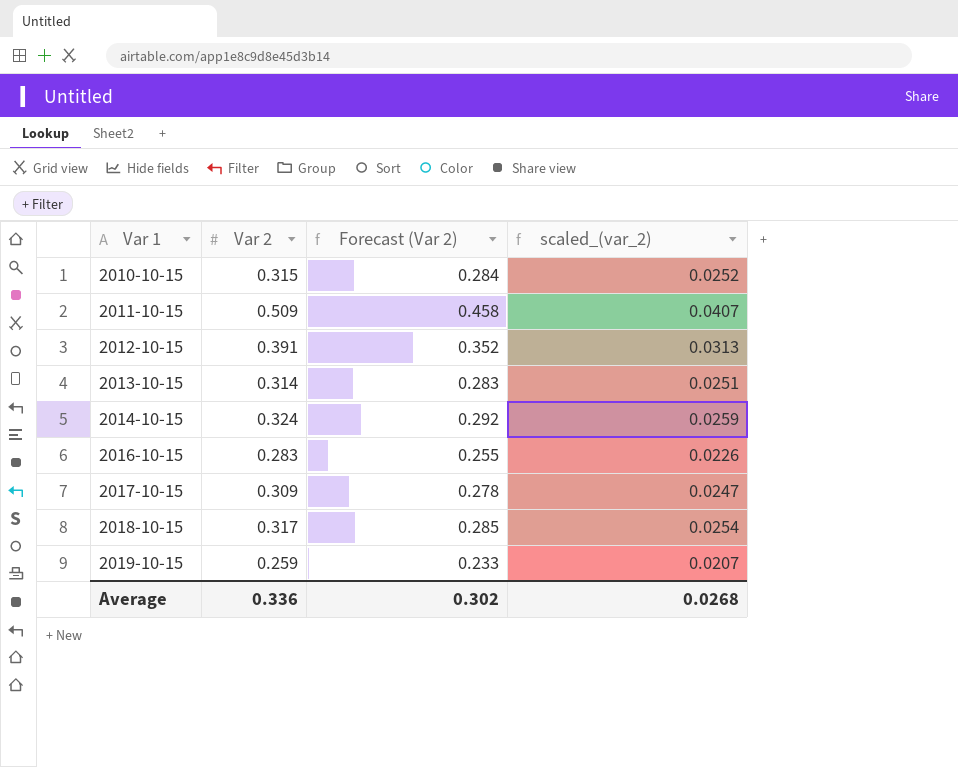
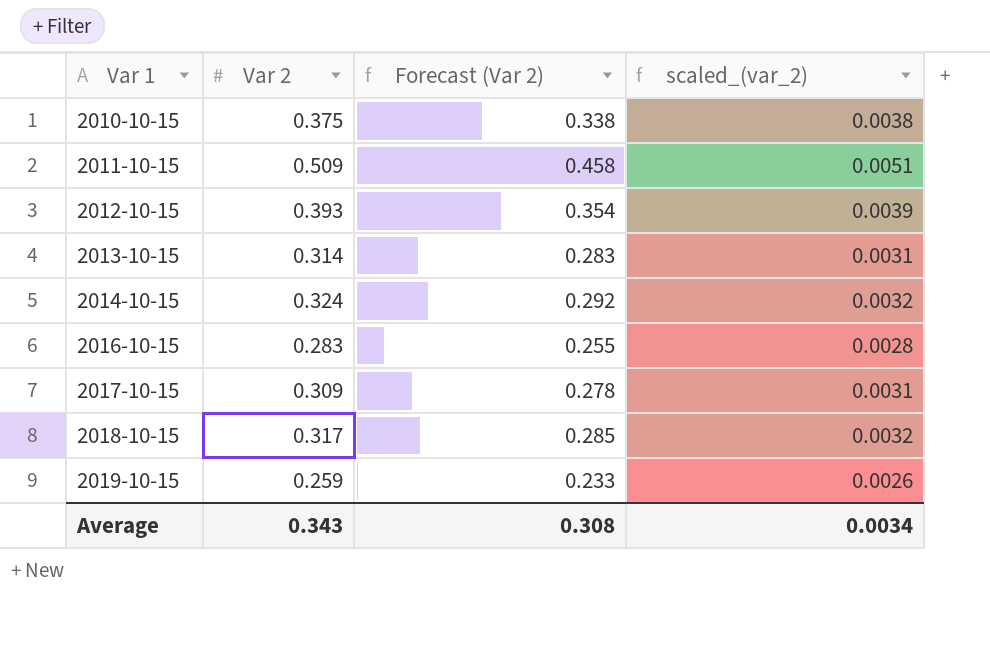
column scaled_(var_2) | formula: [Var 2] * 0.08 -> [Var 2] * 0.01
2010-10-15 | Var 2: 0.315 -> 0.375
2010-10-15 | Forecast (Var 2): 0.284 -> 0.338
2012-10-15 | Var 2: 0.391 -> 0.393
2012-10-15 | Forecast (Var 2): 0.352 -> 0.354
Average | Var 2: 0.336 -> 0.343
Average | Forecast (Var 2): 0.302 -> 0.308
Average | scaled_(var_2): 0.0268 -> 0.0034

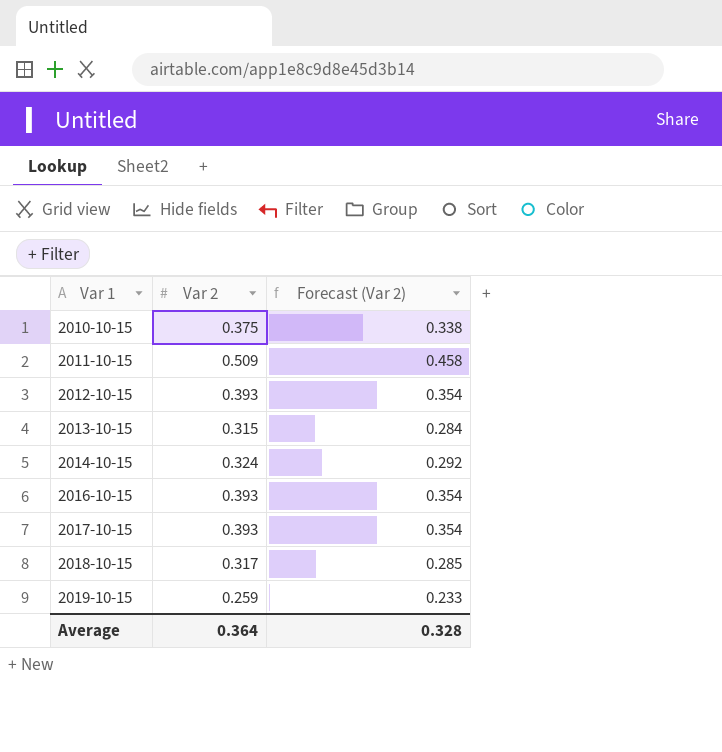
column scaled_(var_2) | formula: [Var 2] * 0.01 -> none
2013-10-15 | Var 2: 0.314 -> 0.315
2013-10-15 | Forecast (Var 2): 0.283 -> 0.284
2016-10-15 | Var 2: 0.283 -> 0.393
2016-10-15 | Forecast (Var 2): 0.255 -> 0.354
2017-10-15 | Var 2: 0.309 -> 0.393
2017-10-15 | Forecast (Var 2): 0.278 -> 0.354
Average | Var 2: 0.343 -> 0.364
Average | Forecast (Var 2): 0.308 -> 0.328

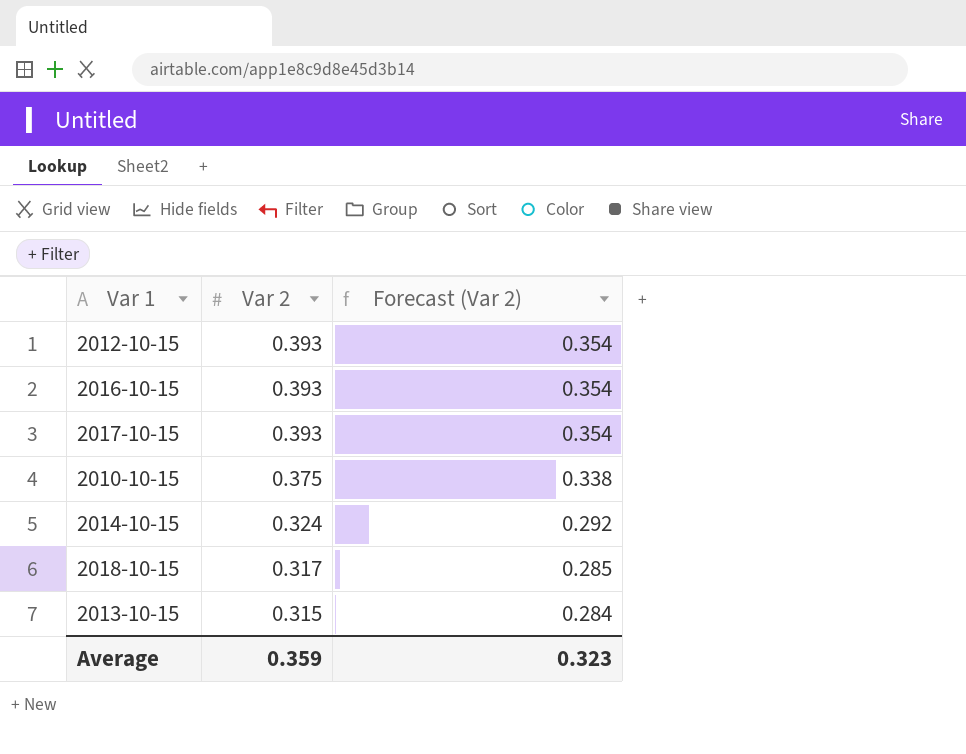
row order: Var 1 ascending -> Var 2 descending
row 2011-10-15: 0.509 | 0.458 -> none
row 2019-10-15: 0.259 | 0.233 -> none
Average | Var 2: 0.364 -> 0.359
Average | Forecast (Var 2): 0.328 -> 0.323

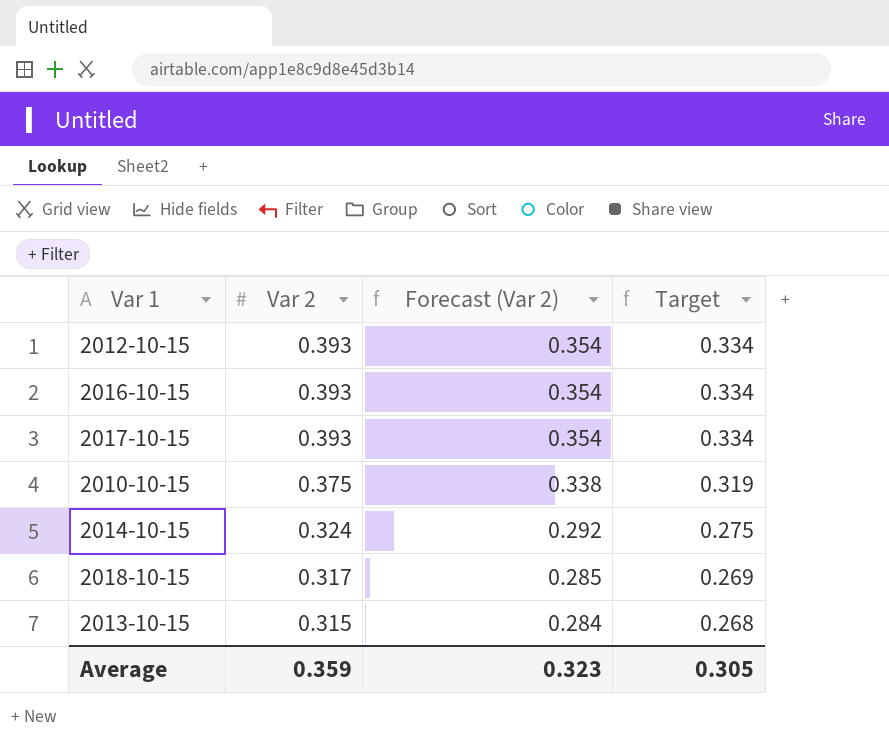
column Target | formula: none -> [Var 2] * 0.85

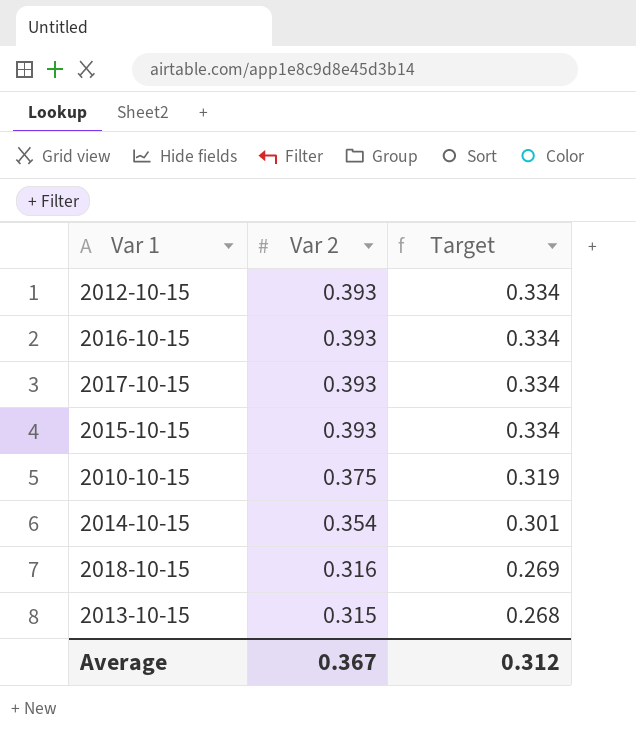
column Forecast (Var 2) | formula: [Var 2] * 0.9 -> none
row 2015-10-15: none -> 0.393 | 0.334
2014-10-15 | Var 2: 0.324 -> 0.354
2014-10-15 | Target: 0.275 -> 0.301
2018-10-15 | Var 2: 0.317 -> 0.316
Average | Var 2: 0.359 -> 0.367
Average | Target: 0.305 -> 0.312

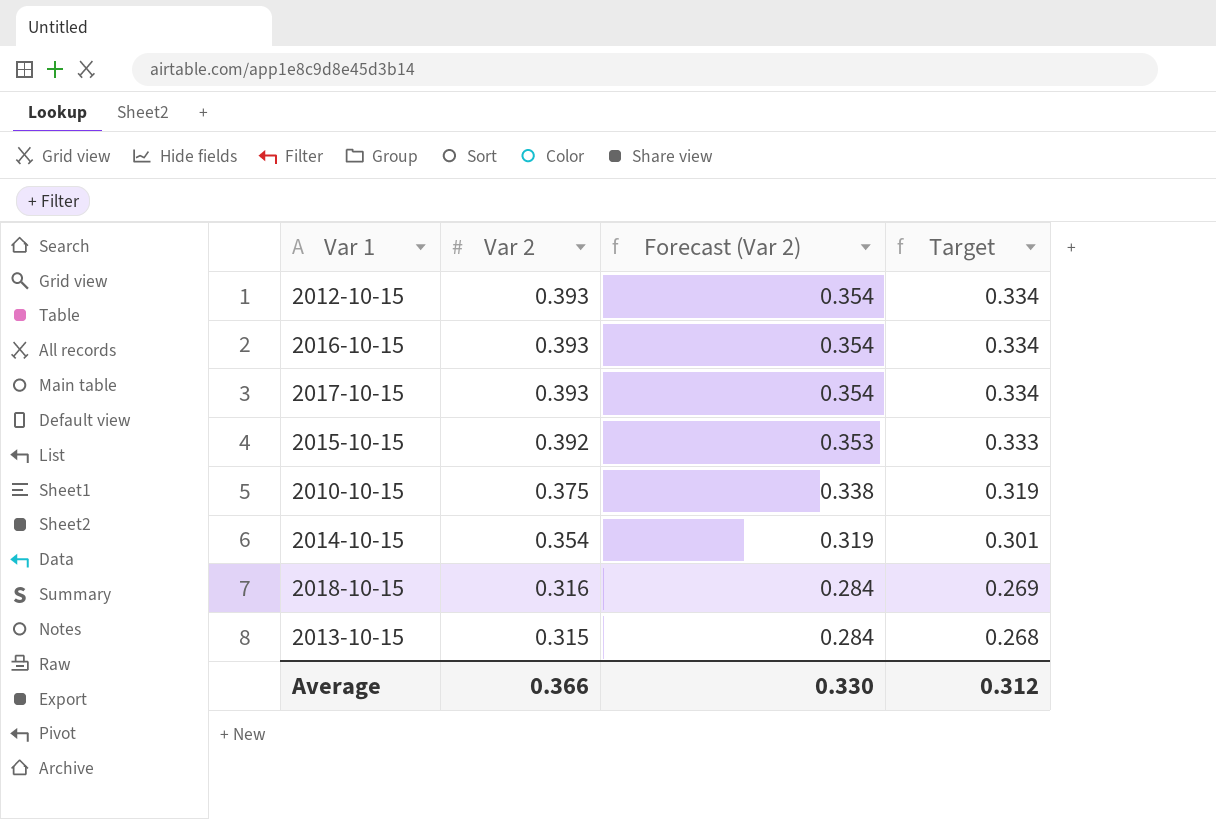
column Forecast (Var 2) | formula: none -> [Var 2] * 0.9
2015-10-15 | Var 2: 0.393 -> 0.392
2015-10-15 | Target: 0.334 -> 0.333
Average | Var 2: 0.367 -> 0.366

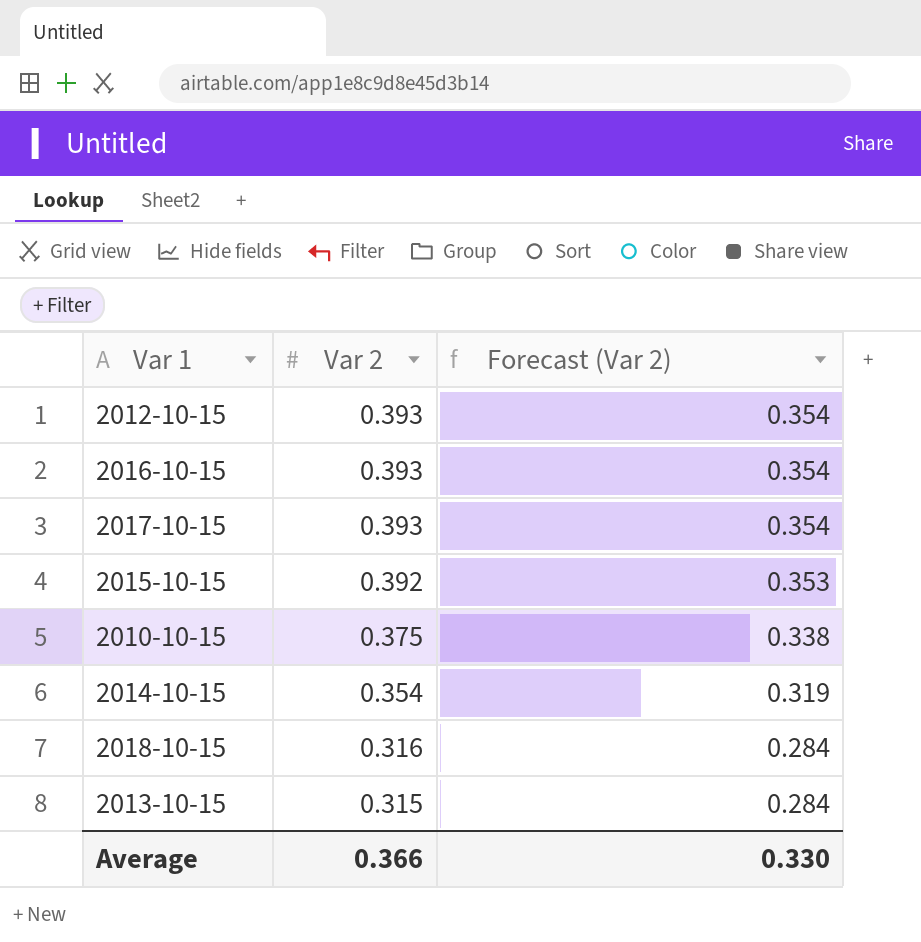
column Target | formula: [Var 2] * 0.85 -> none

